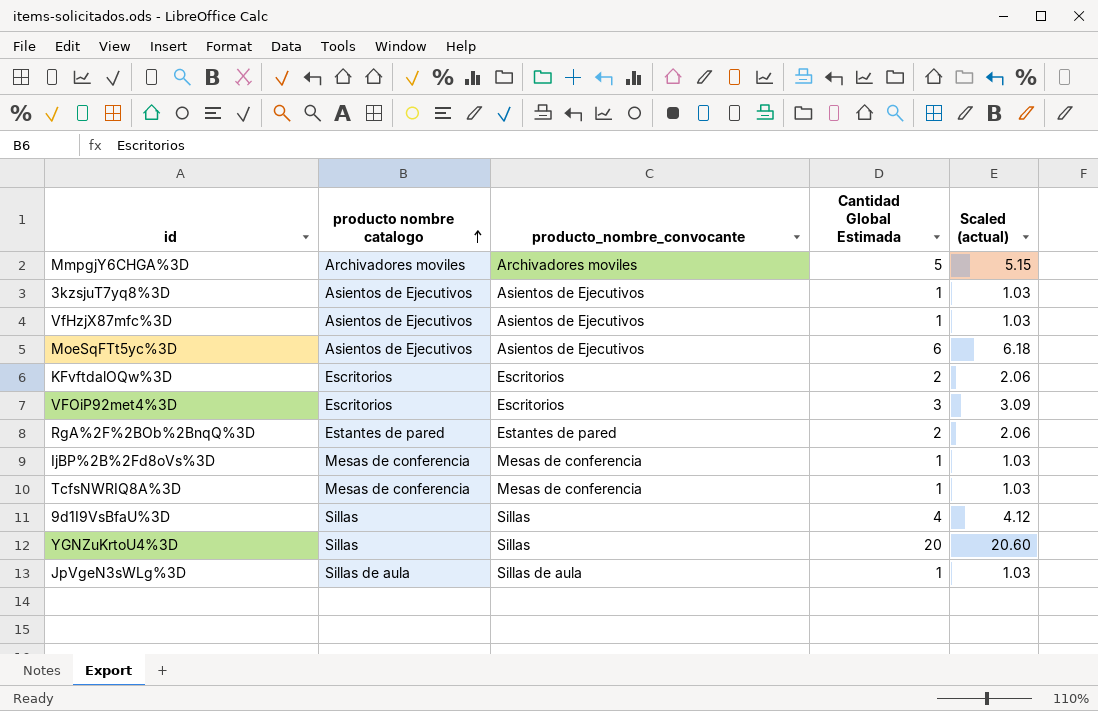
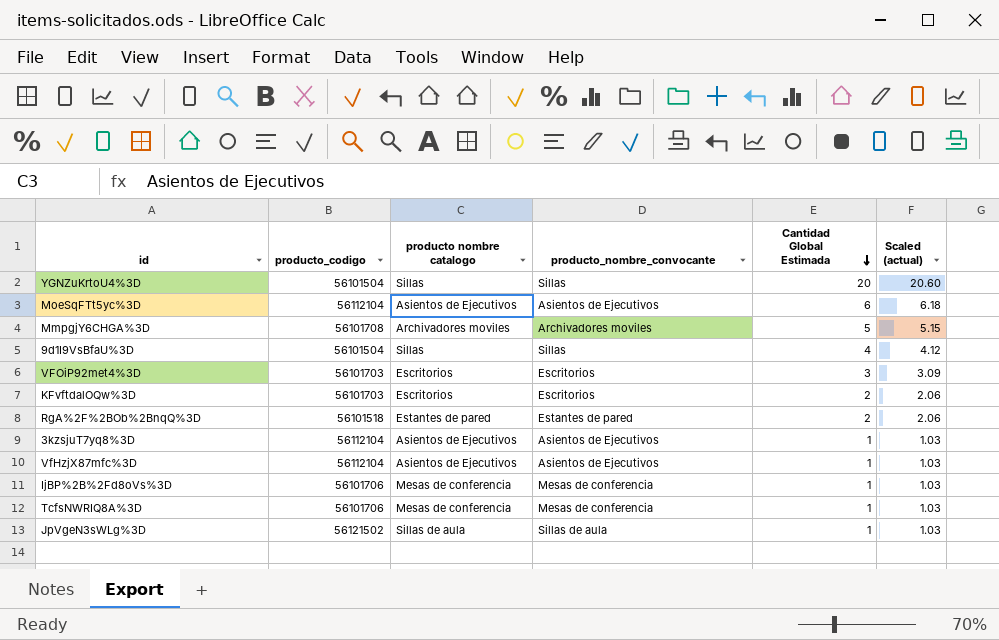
row order: producto nombre catalogo ascending -> Cantidad Global Estimada descending
column producto_codigo | position: none -> 2

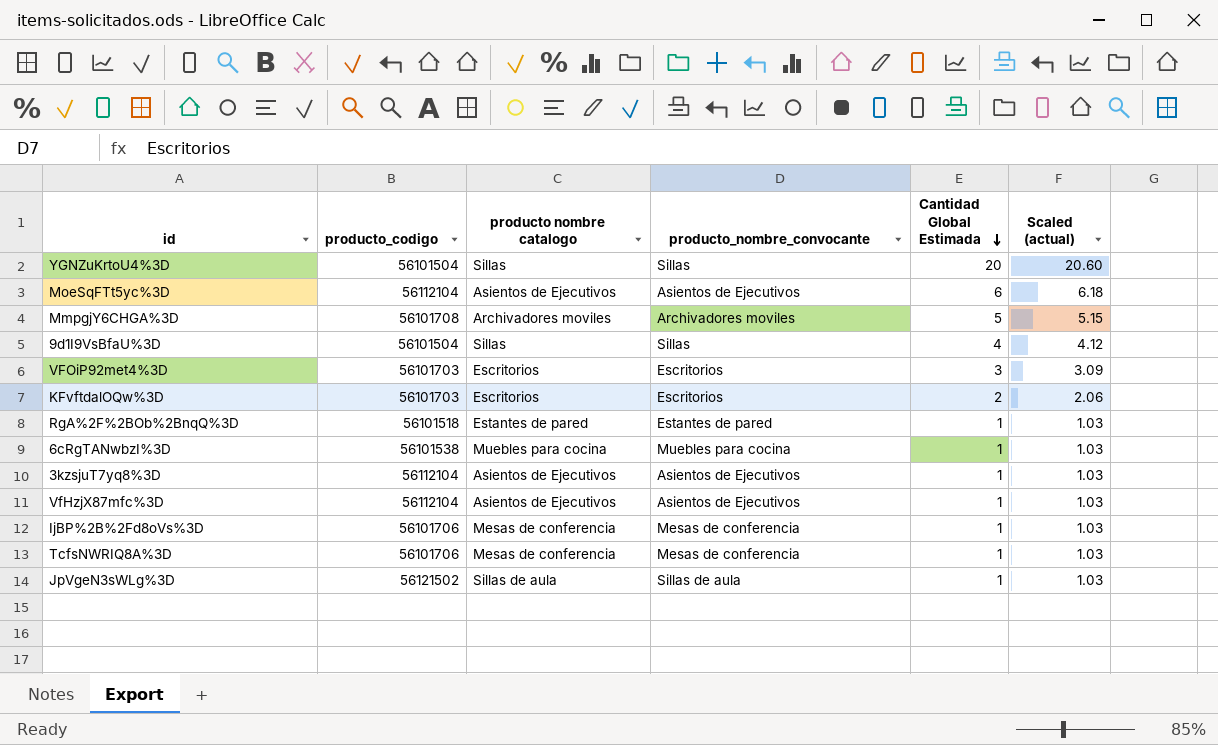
RgA%2F%2BOb%2BnqQ%3D | Cantidad Global Estimada: 2 -> 1
RgA%2F%2BOb%2BnqQ%3D | Scaled (actual): 2.06 -> 1.03
row 6cRgTANwbzI%3D: none -> 56101538 | Muebles para cocina | Muebles para cocina | 1 | 1.03

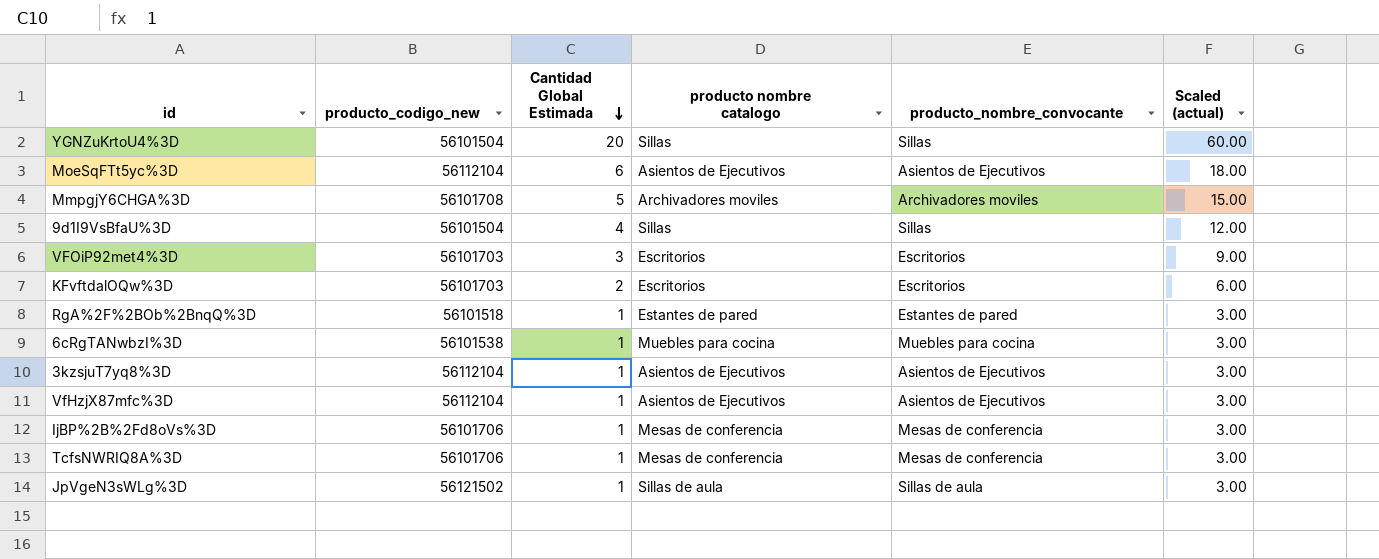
column name: producto_codigo -> producto_codigo_new
column Cantidad Global Estimada | position: 5 -> 3
column Scaled (actual) | formula: [Cantidad Global Estimada] * 1.03 -> [Cantidad Global Estimada] * 3

